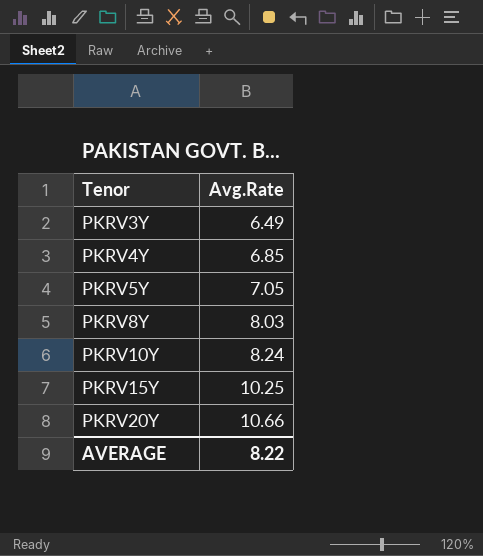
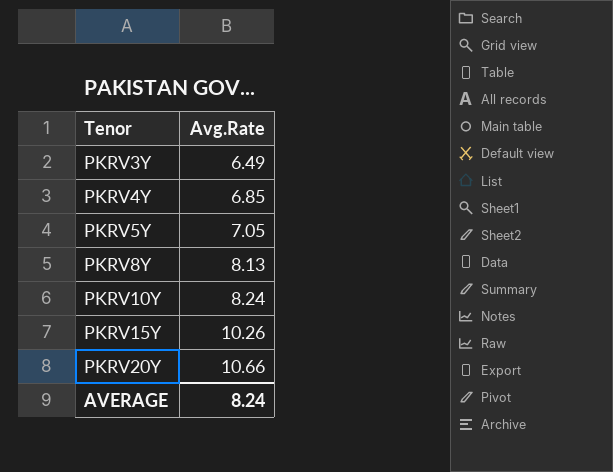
PKRV8Y | Avg.Rate: 8.03 -> 8.13
PKRV15Y | Avg.Rate: 10.25 -> 10.26
AVERAGE | Avg.Rate: 8.22 -> 8.24

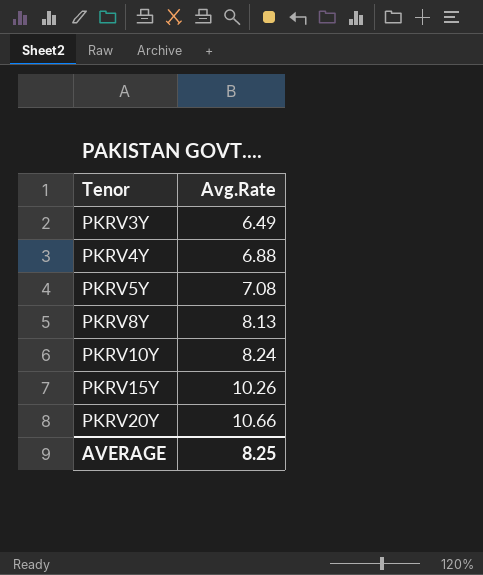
PKRV4Y | Avg.Rate: 6.85 -> 6.88
PKRV5Y | Avg.Rate: 7.05 -> 7.08
AVERAGE | Avg.Rate: 8.24 -> 8.25

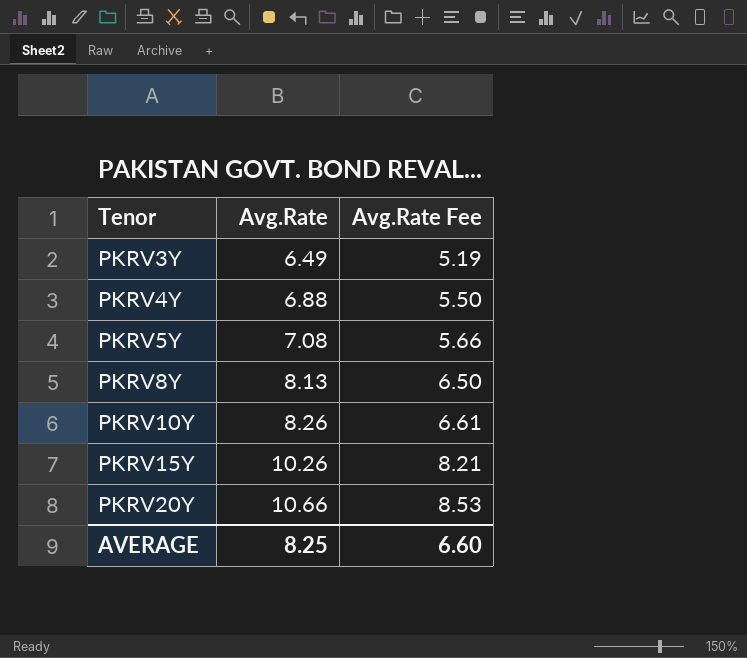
column Avg.Rate Fee | formula: none -> [Avg.Rate] * 0.8
PKRV10Y | Avg.Rate: 8.24 -> 8.26

